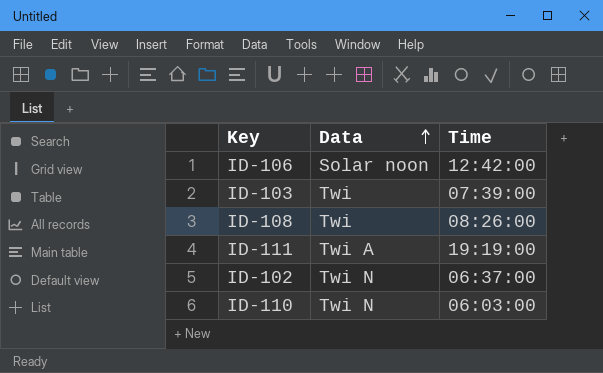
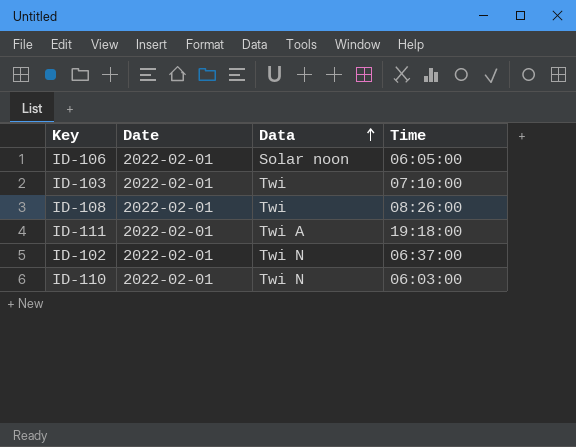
column Date | position: none -> 2
ID-106 | Time: 12:42:00 -> 06:05:00
ID-103 | Time: 07:39:00 -> 07:10:00
ID-111 | Time: 19:19:00 -> 19:18:00

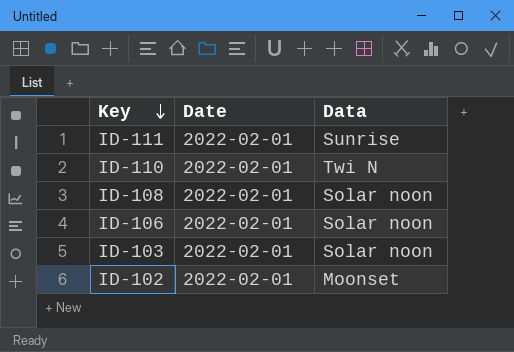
row order: Data ascending -> Key descending
column Time | position: 4 -> none
ID-111 | Data: Twi A -> Sunrise
ID-108 | Data: Twi -> Solar noon
ID-103 | Data: Twi -> Solar noon
ID-102 | Data: Twi N -> Moonset

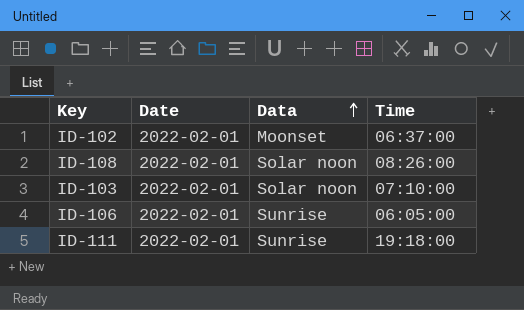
row order: Key descending -> Data ascending
column Time | position: none -> 4
row ID-110: 2022-02-01 | Twi N -> none
ID-106 | Data: Solar noon -> Sunrise

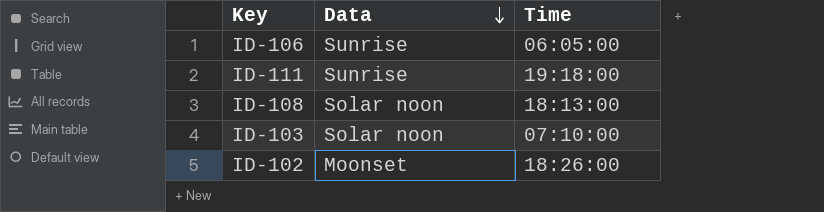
row order: Data ascending -> Data descending
column Date | position: 2 -> none
ID-108 | Time: 08:26:00 -> 18:13:00
ID-102 | Time: 06:37:00 -> 18:26:00

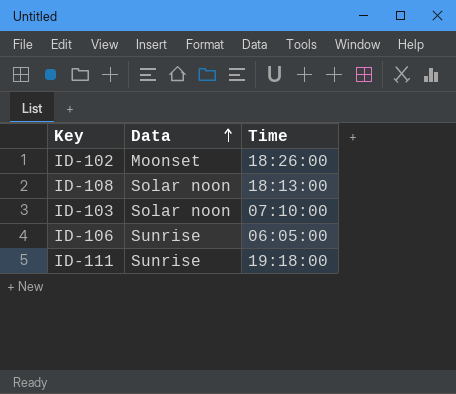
row order: Data descending -> Data ascending

